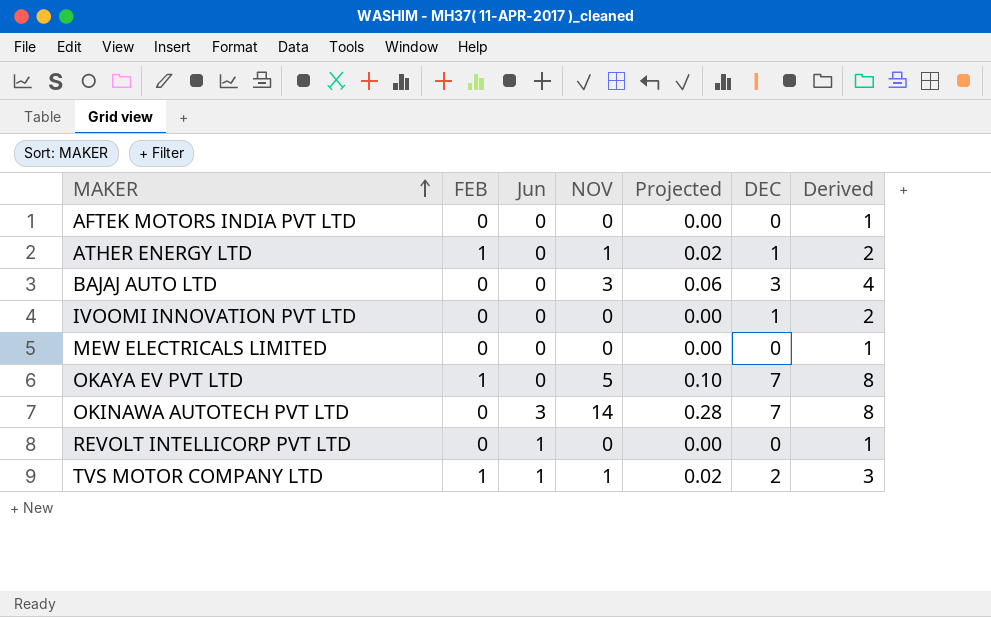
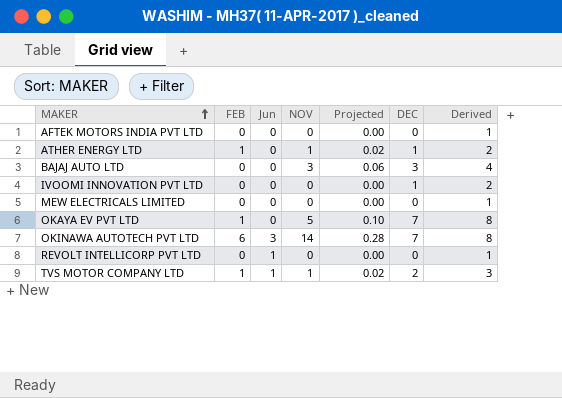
OKINAWA AUTOTECH PVT LTD | FEB: 0 -> 6

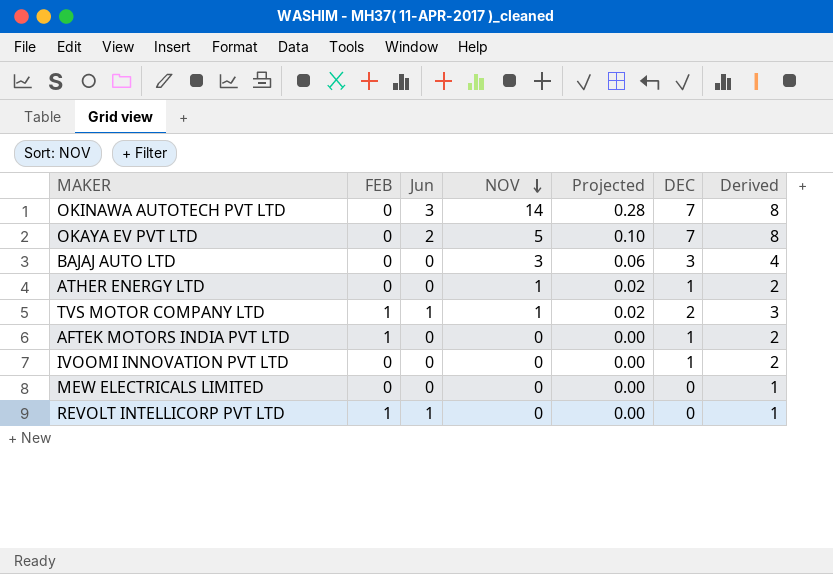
row order: MAKER ascending -> NOV descending
OKINAWA AUTOTECH PVT LTD | FEB: 6 -> 0
OKAYA EV PVT LTD | FEB: 1 -> 0
OKAYA EV PVT LTD | Jun: 0 -> 2
ATHER ENERGY LTD | FEB: 1 -> 0
AFTEK MOTORS INDIA PVT LTD | FEB: 0 -> 1
AFTEK MOTORS INDIA PVT LTD | DEC: 0 -> 1
AFTEK MOTORS INDIA PVT LTD | Derived: 1 -> 2
REVOLT INTELLICORP PVT LTD | FEB: 0 -> 1

